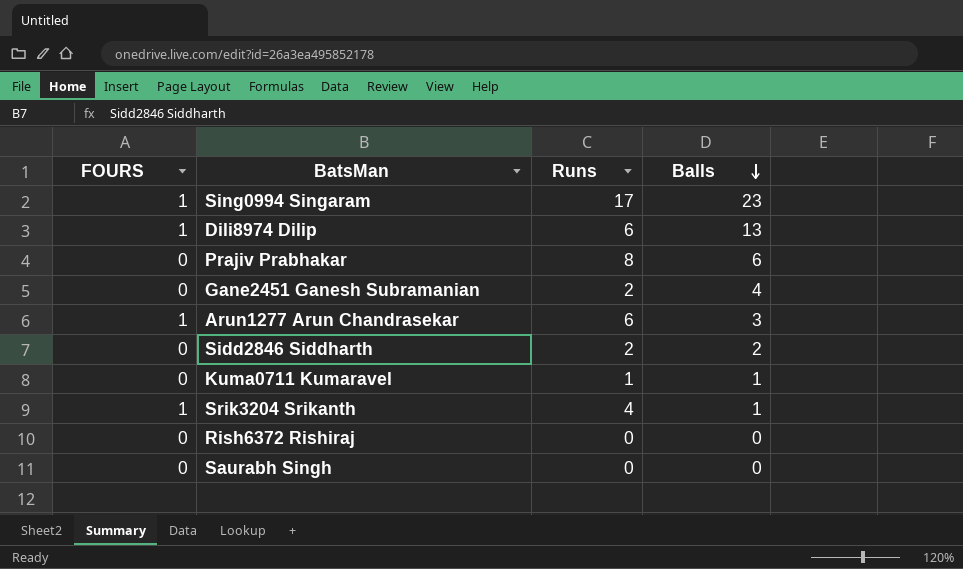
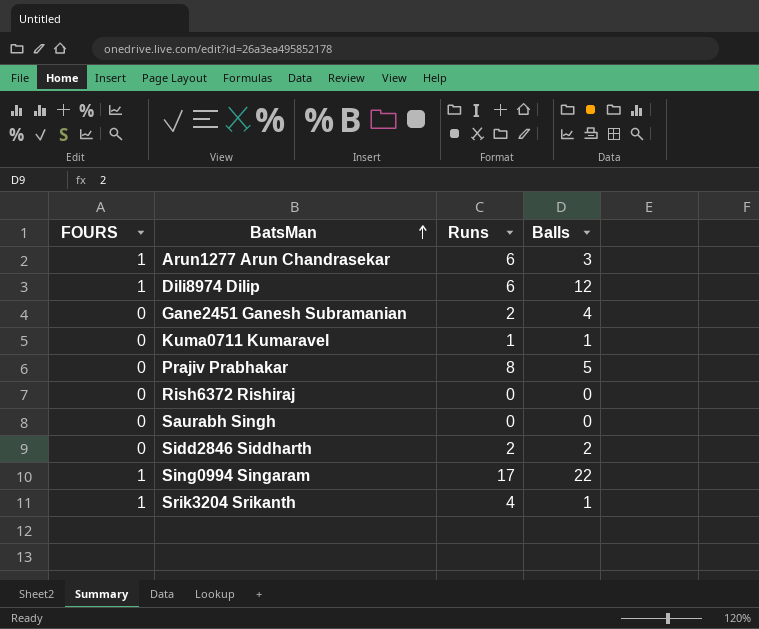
row order: Balls descending -> BatsMan ascending
Dili8974 Dilip | Balls: 13 -> 12
Prajiv Prabhakar | Balls: 6 -> 5
Sing0994 Singaram | Balls: 23 -> 22

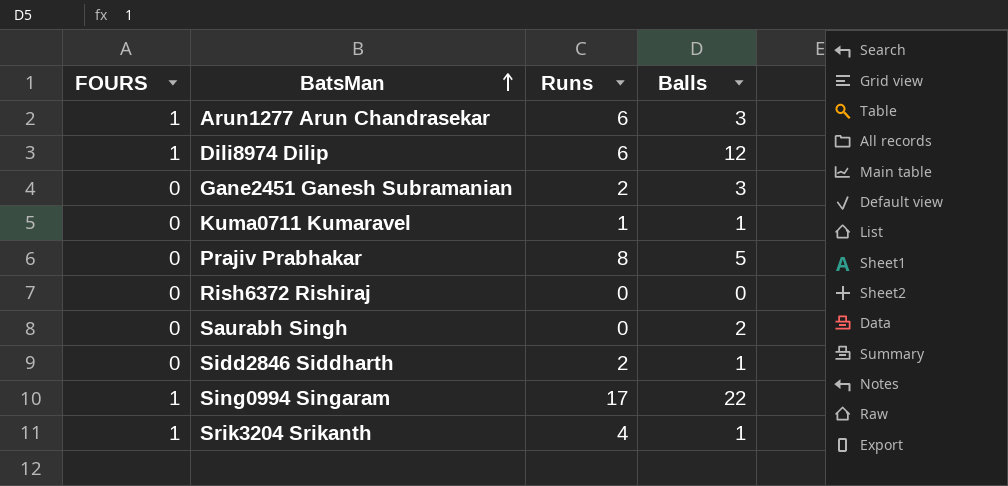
Gane2451 Ganesh Subramanian | Balls: 4 -> 3
Saurabh Singh | Balls: 0 -> 2
Sidd2846 Siddharth | Balls: 2 -> 1

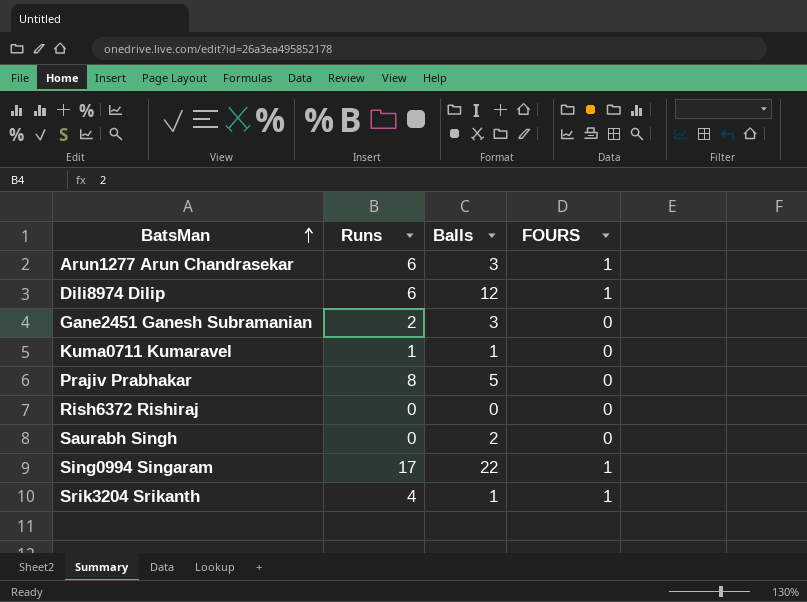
column FOURS | position: 1 -> 4
row Sidd2846 Siddharth: 0 | 2 | 1 -> none

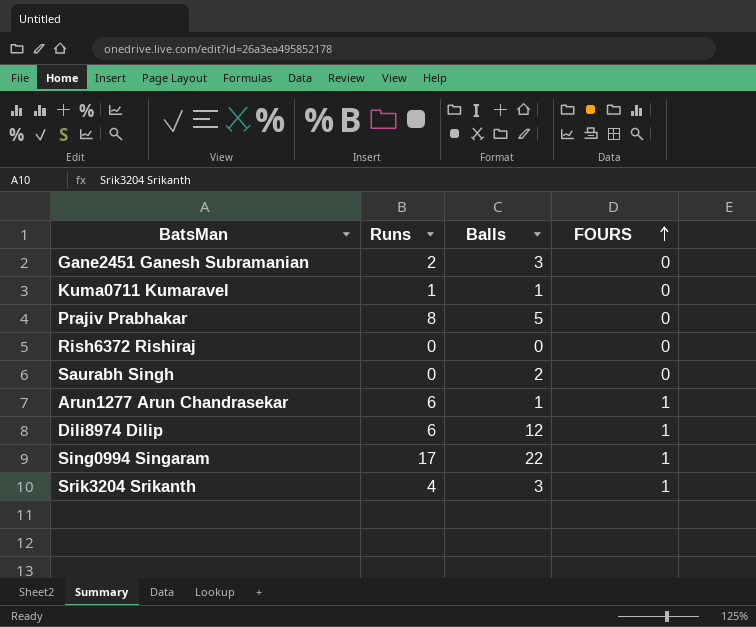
row order: BatsMan ascending -> FOURS ascending
Arun1277 Arun Chandrasekar | Balls: 3 -> 1
Srik3204 Srikanth | Balls: 1 -> 3

